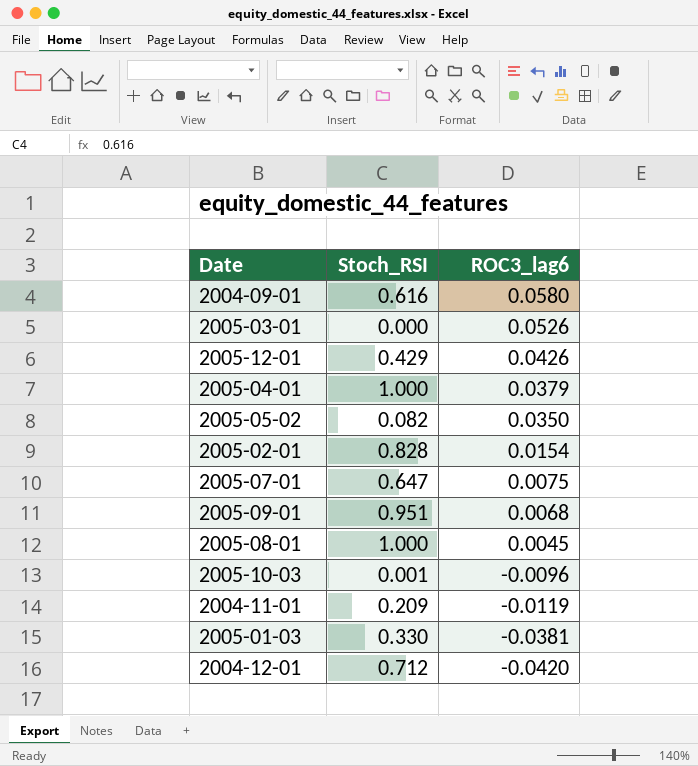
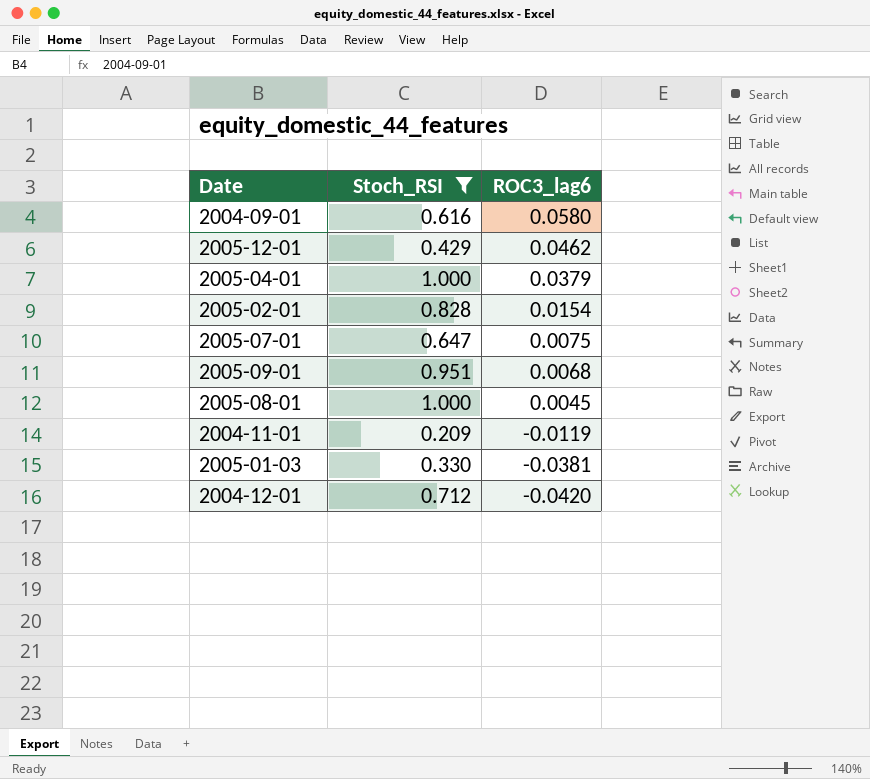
filter: none -> Stoch_RSI >= 0.209
2005-12-01 | ROC3_lag6: 0.0426 -> 0.0462

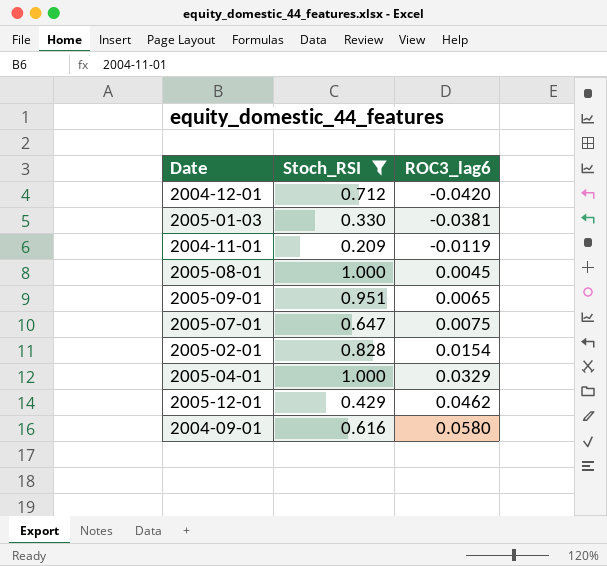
row order: ROC3_lag6 descending -> ROC3_lag6 ascending
2005-09-01 | ROC3_lag6: 0.0068 -> 0.0065
2005-04-01 | ROC3_lag6: 0.0379 -> 0.0329

